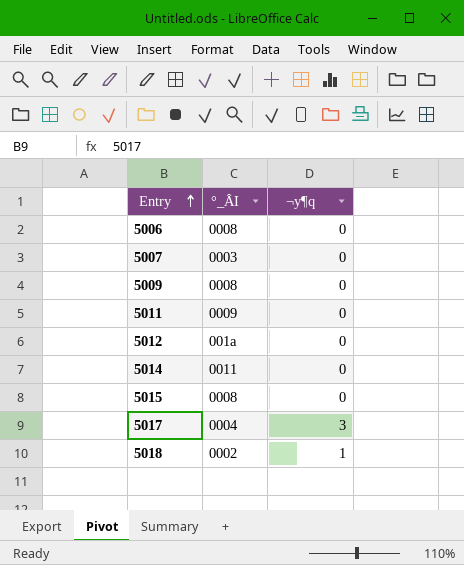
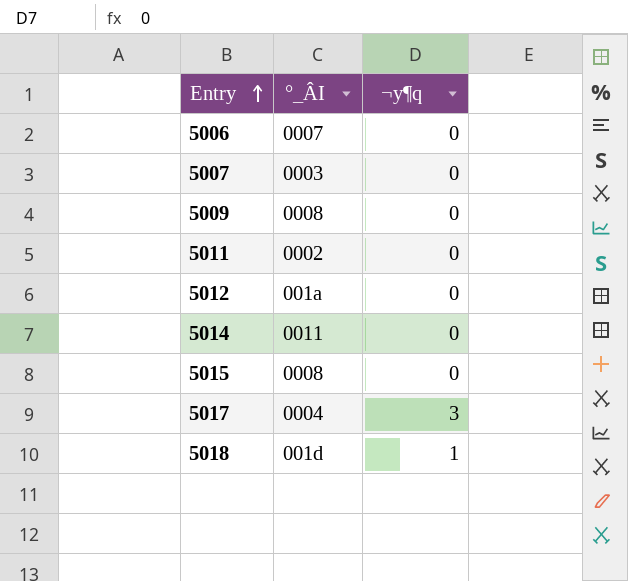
5006 | °_ÂI: 0008 -> 0007
5011 | °_ÂI: 0009 -> 0002
5018 | °_ÂI: 0002 -> 001d

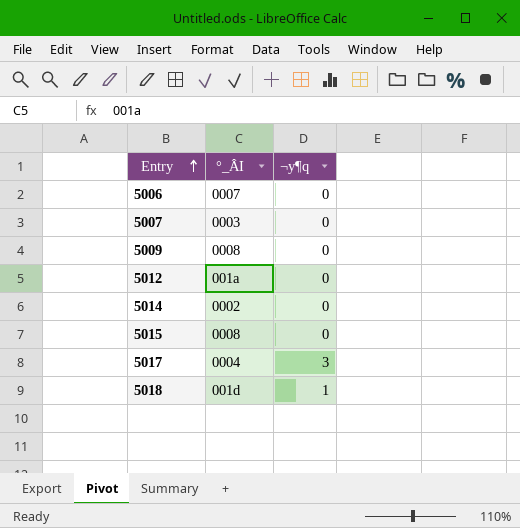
row 5011: 0002 | 0 -> none
5014 | °_ÂI: 0011 -> 0002

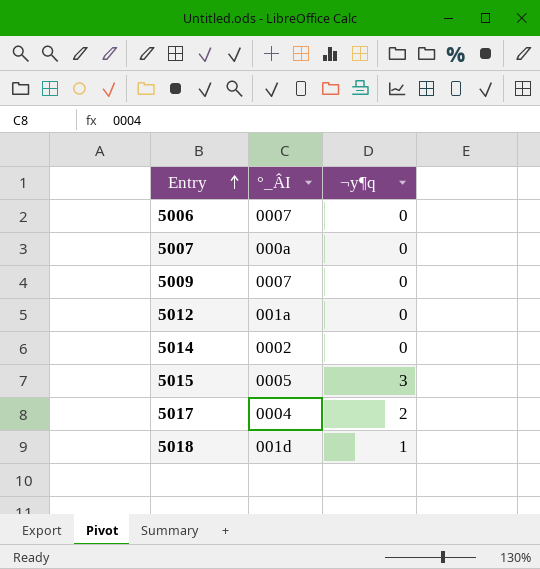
5007 | °_ÂI: 0003 -> 000a
5009 | °_ÂI: 0008 -> 0007
5015 | °_ÂI: 0008 -> 0005
5015 | ¬y¶q: 0 -> 3
5017 | ¬y¶q: 3 -> 2

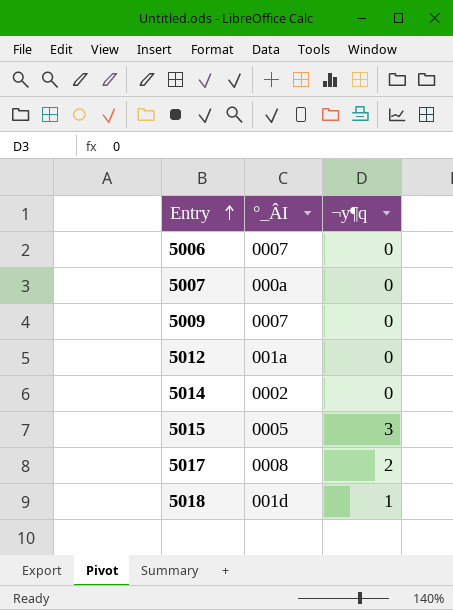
5017 | °_ÂI: 0004 -> 0008

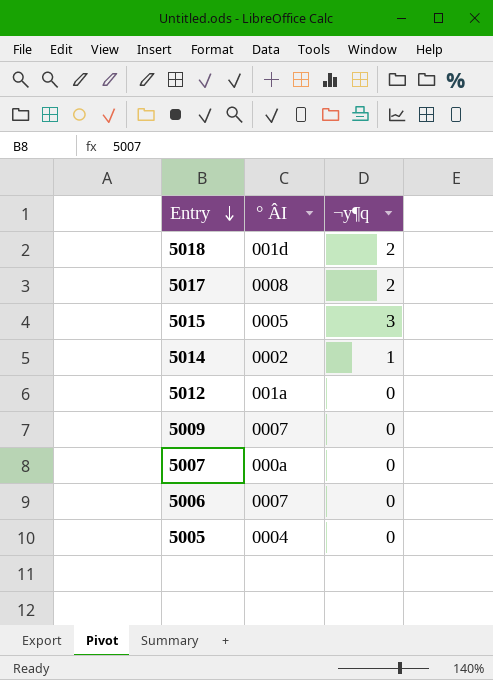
row order: Entry ascending -> Entry descending
column name: °_ÂI -> ° ÂI
5018 | ¬y¶q: 1 -> 2
5014 | ¬y¶q: 0 -> 1
row 5005: none -> 0004 | 0

